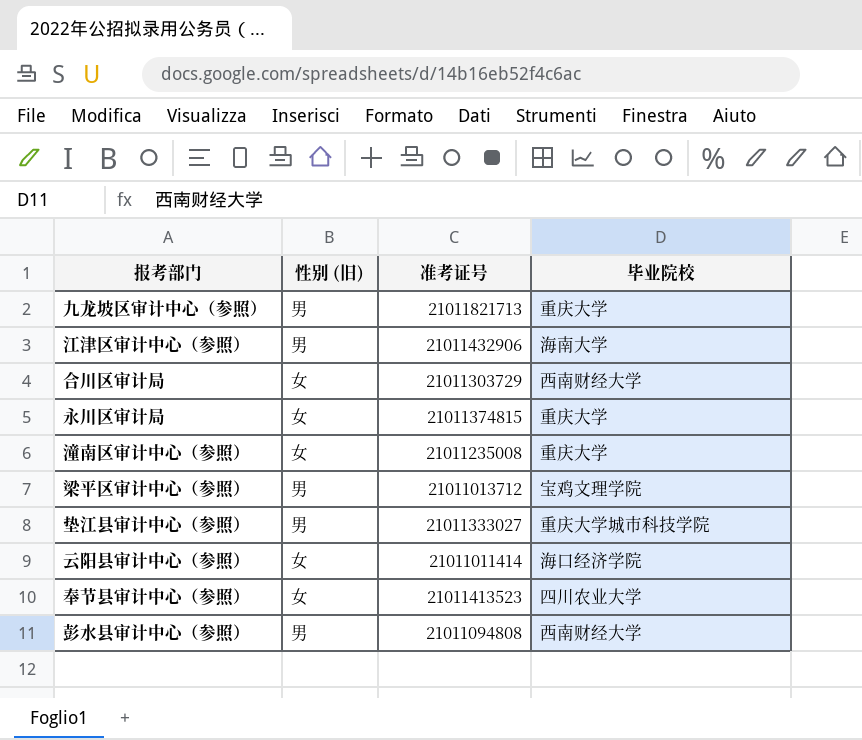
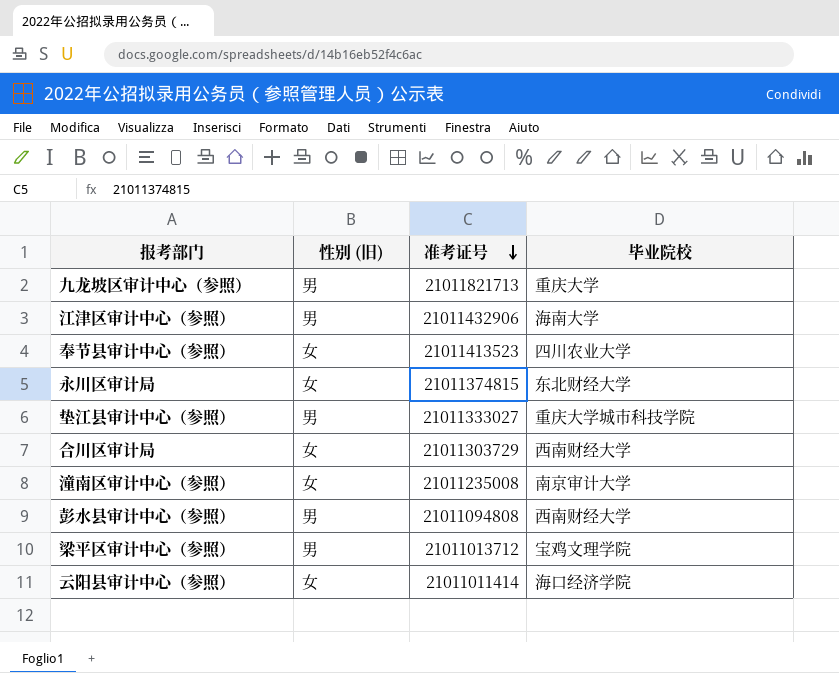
row order: none -> 准考证号 descending
永川区审计局 | 毕业院校: 重庆大学 -> 东北财经大学
潼南区审计中心（参照） | 毕业院校: 重庆大学 -> 南京审计大学

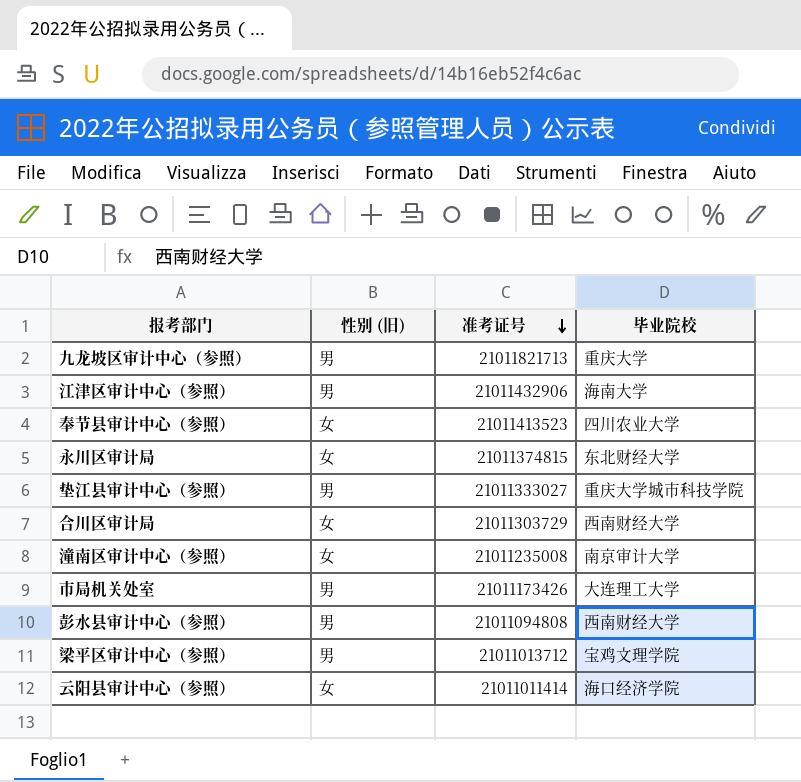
row 市局机关处室: none -> 男 | 21011173426 | 大连理工大学

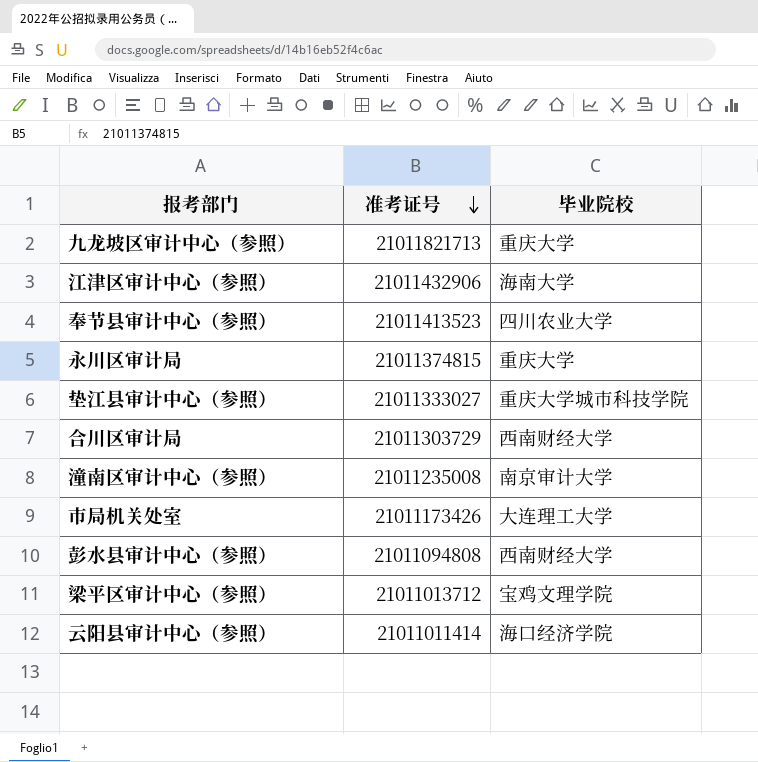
column 性别 (旧) | position: 2 -> none
永川区审计局 | 毕业院校: 东北财经大学 -> 重庆大学

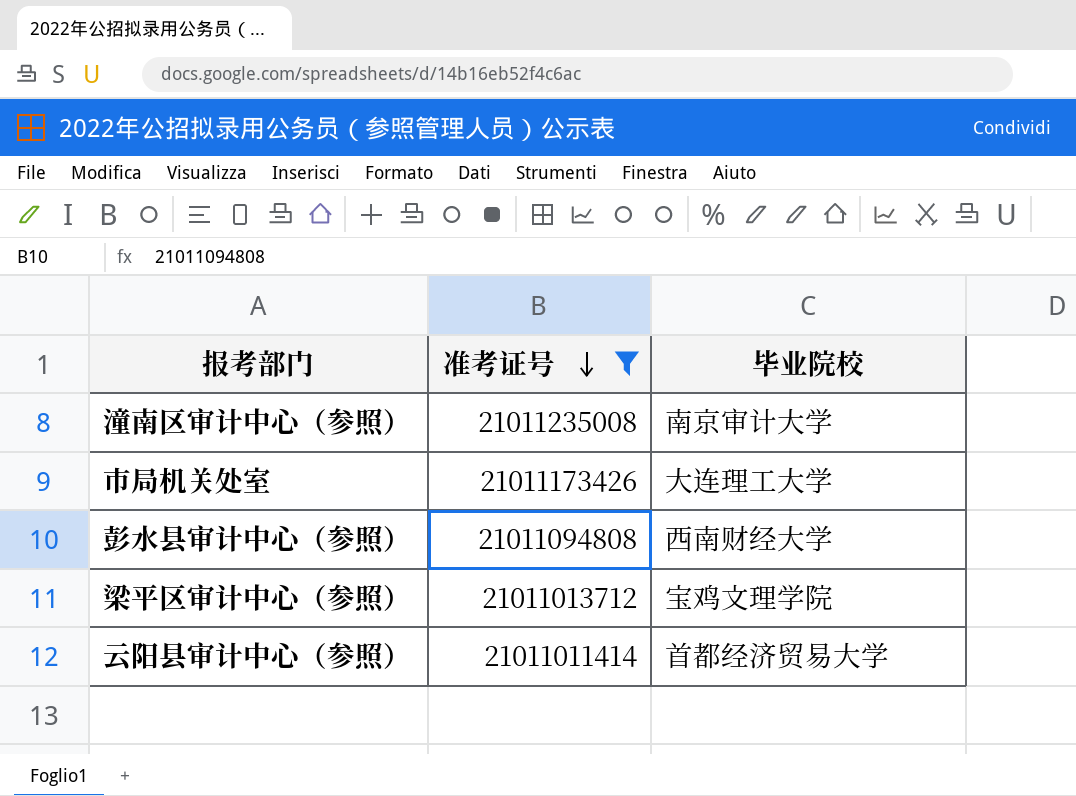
filter: none -> 准考证号 <= 21011235008
云阳县审计中心（参照） | 毕业院校: 海口经济学院 -> 首都经济贸易大学

